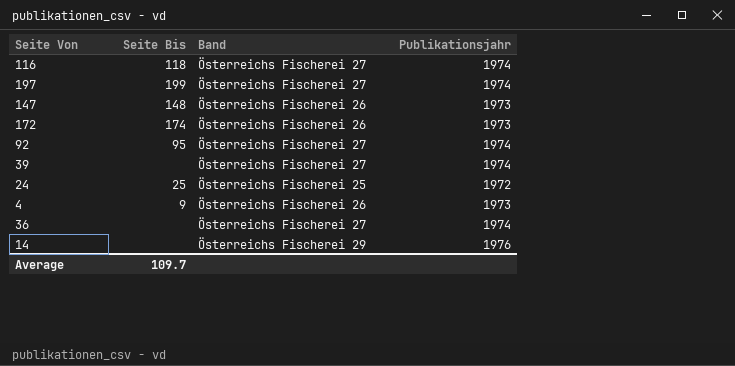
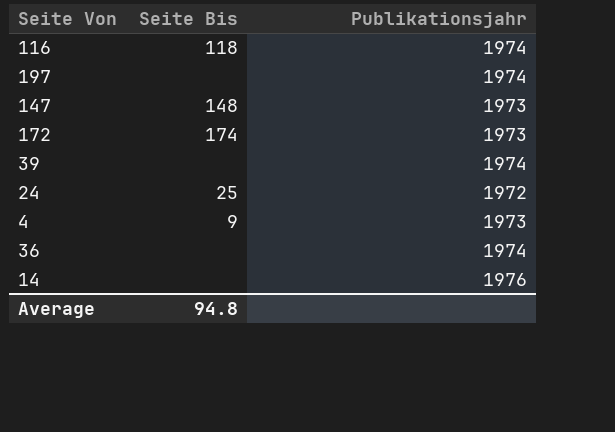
column Band | position: 3 -> none
row 92: 95 | Österreichs Fischerei 27 | 1974 -> none
197 | Seite Bis: 199 -> none
Average | Seite Bis: 109.7 -> 94.8

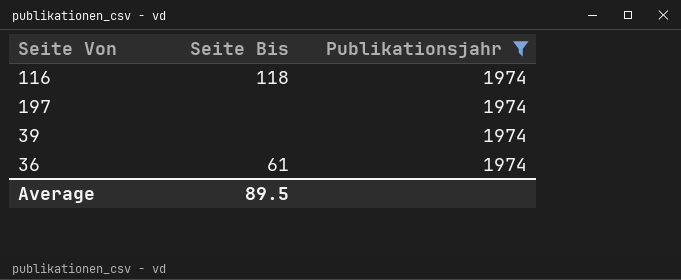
filter: none -> Publikationsjahr = 1974
36 | Seite Bis: none -> 61
Average | Seite Bis: 94.8 -> 89.5

